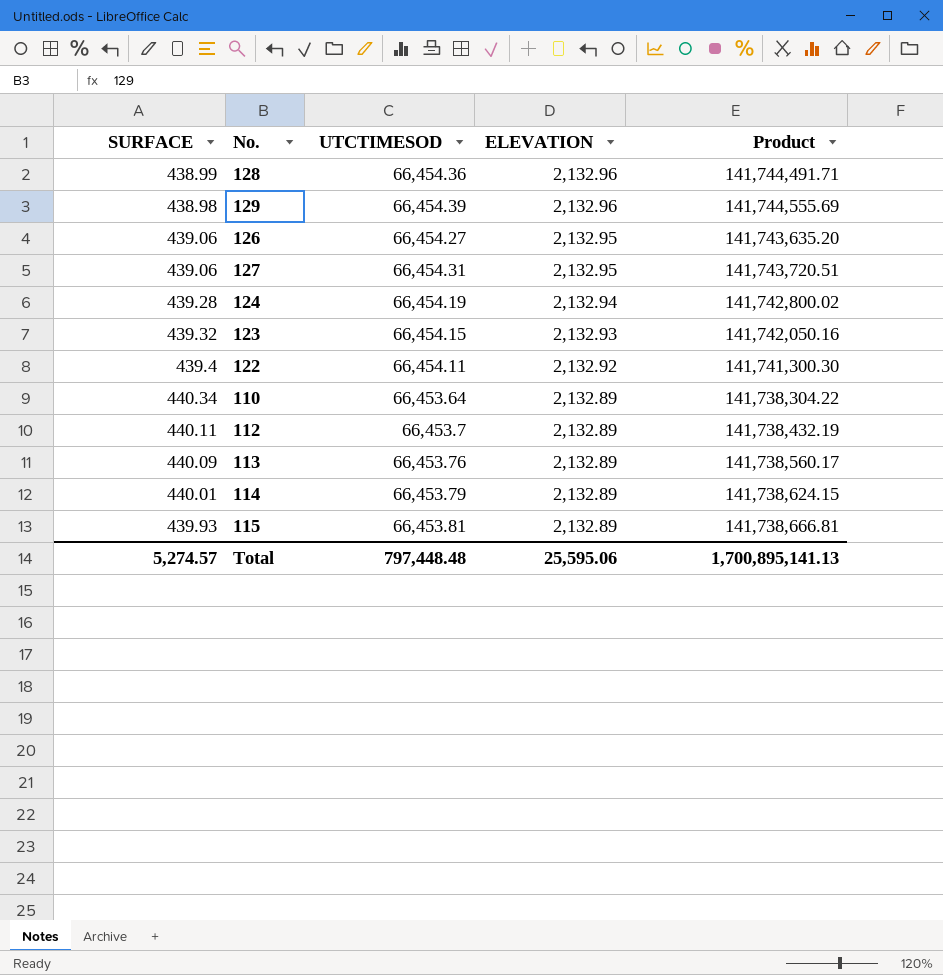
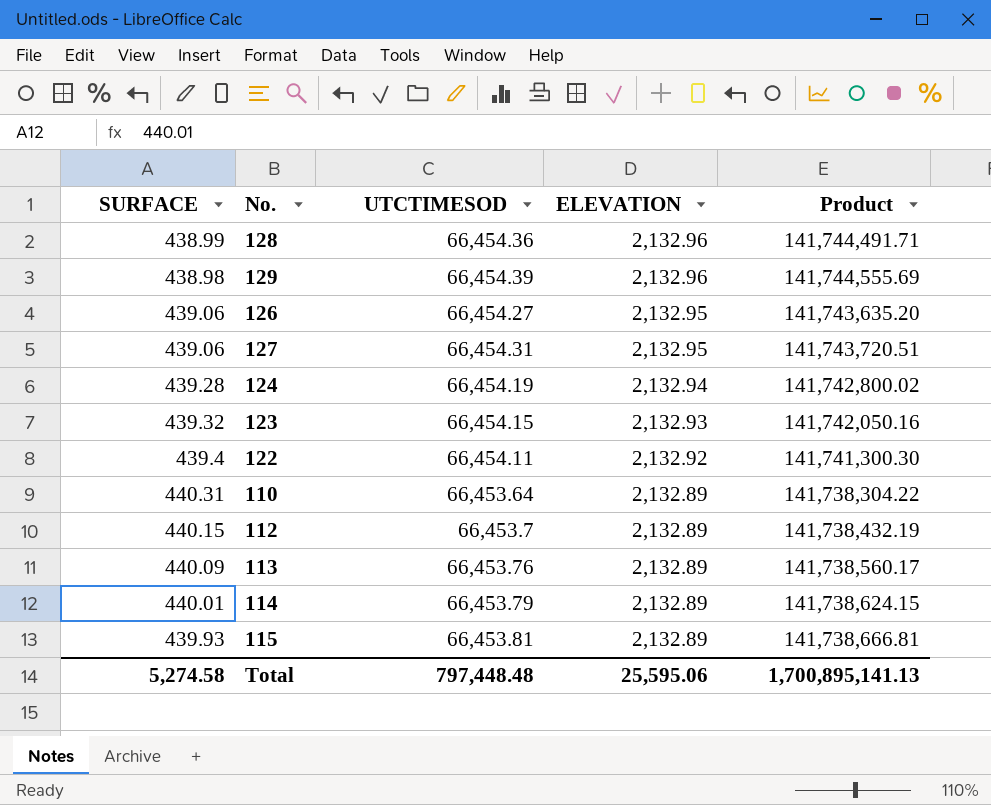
110 | SURFACE: 440.34 -> 440.31
112 | SURFACE: 440.11 -> 440.15
Total | SURFACE: 5,274.57 -> 5,274.58

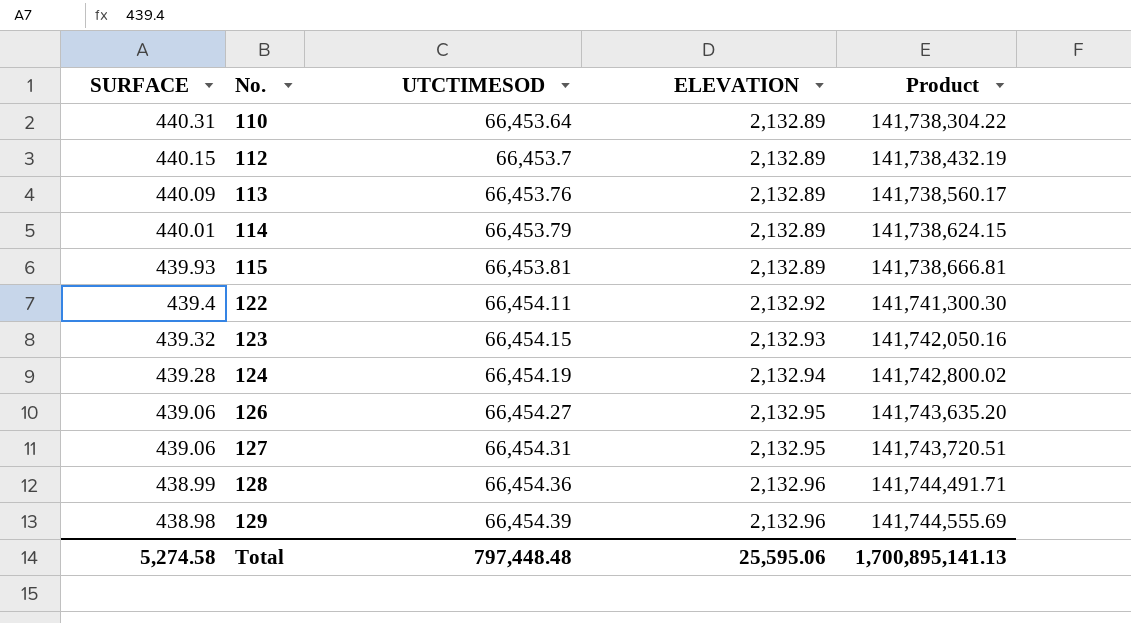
row order: ELEVATION descending -> SURFACE descending

